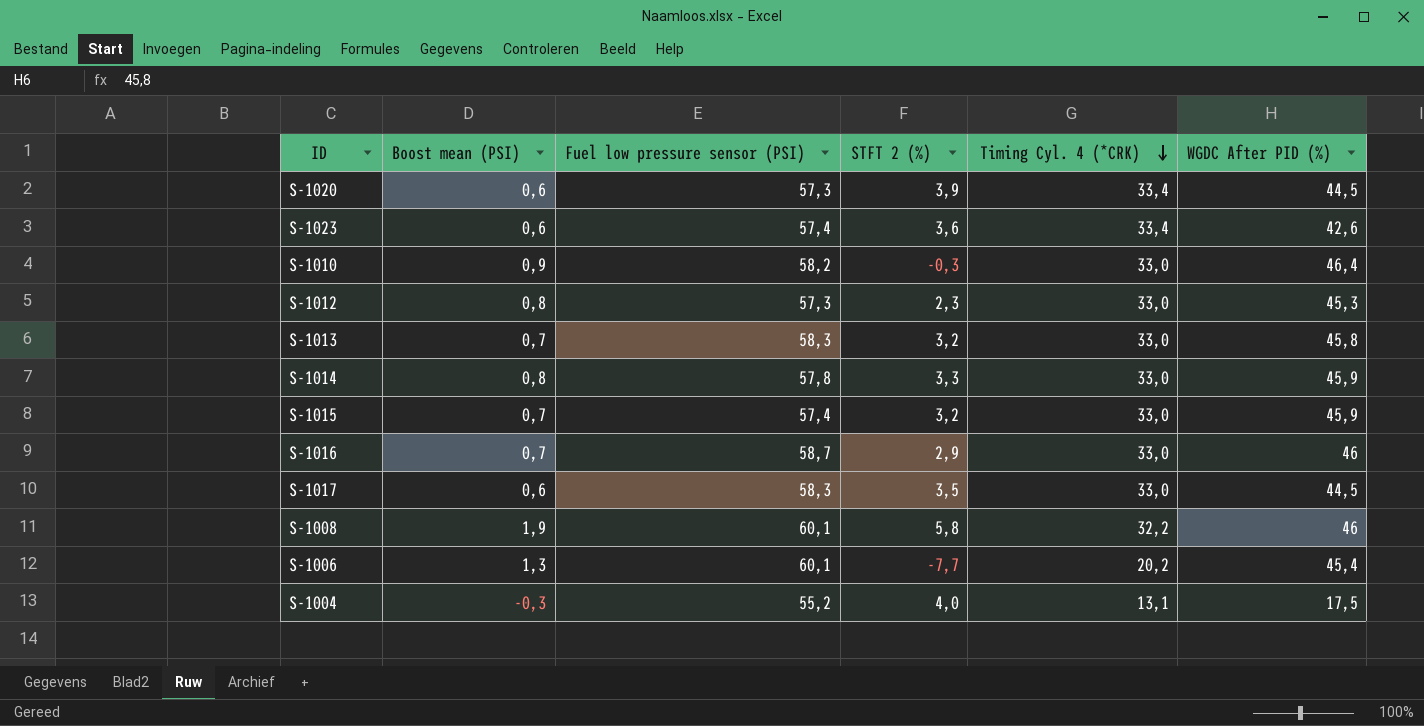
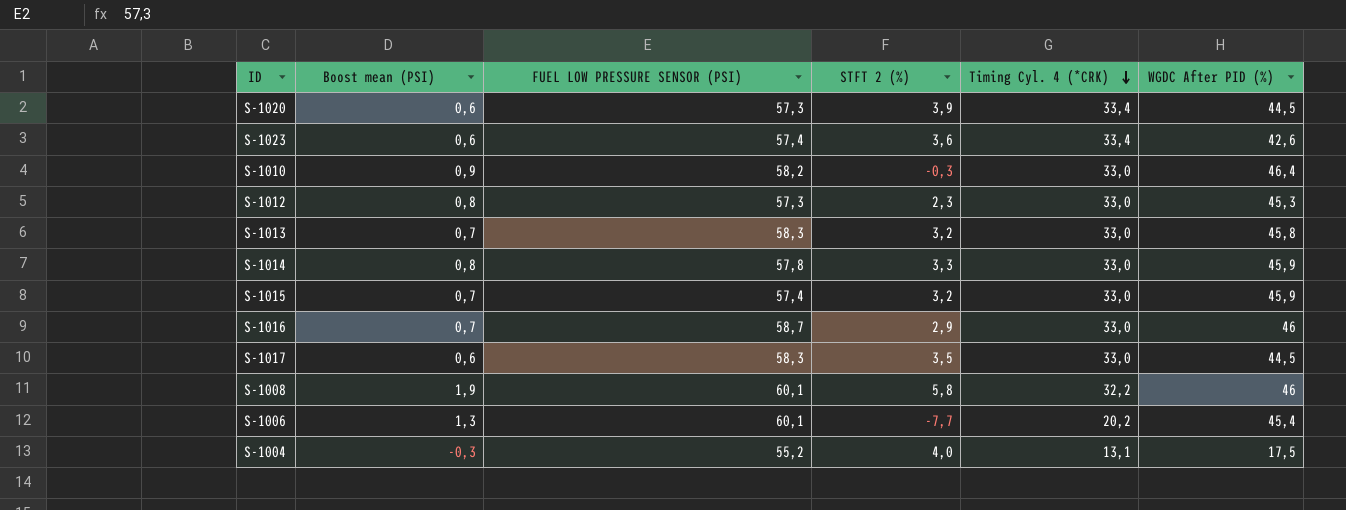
column name: Fuel low pressure sensor (PSI) -> FUEL LOW PRESSURE SENSOR (PSI)

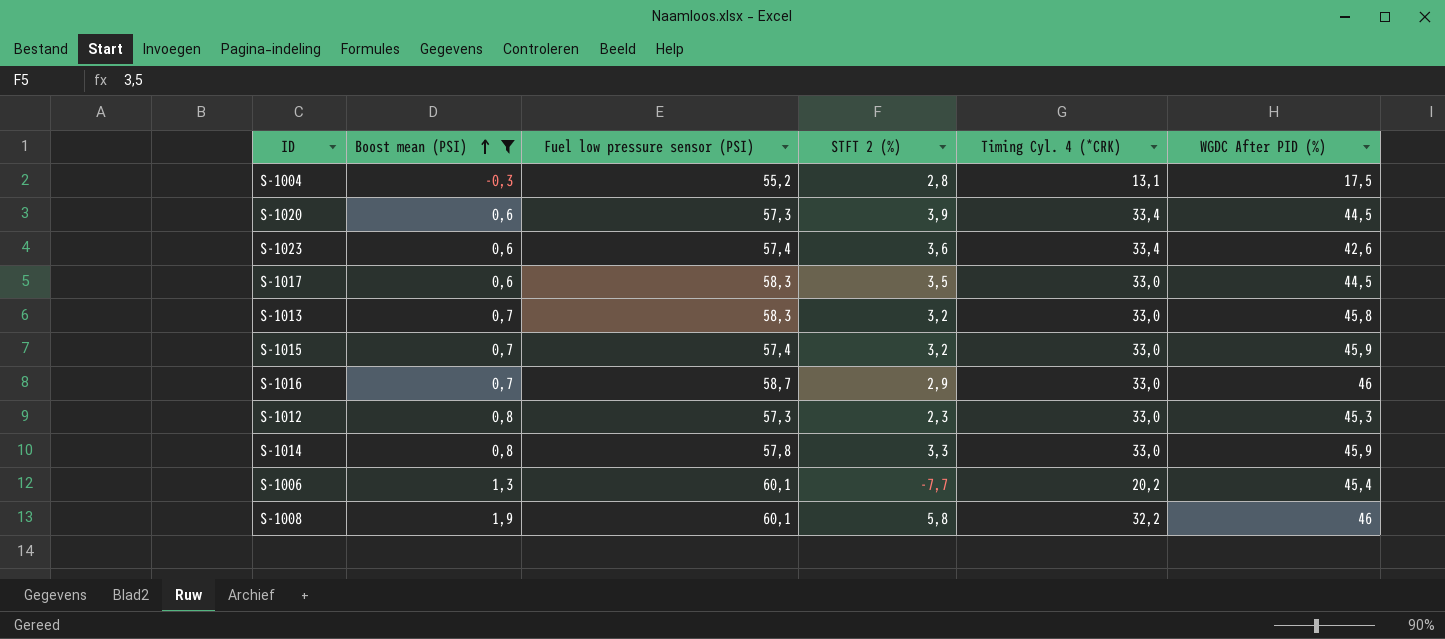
filter: none -> Boost mean (PSI) != 0,9
row order: Timing Cyl. 4 (*CRK) descending -> Boost mean (PSI) ascending
column name: FUEL LOW PRESSURE SENSOR (PSI) -> Fuel low pressure sensor (PSI)
S-1004 | STFT 2 (%): 4,0 -> 2,8

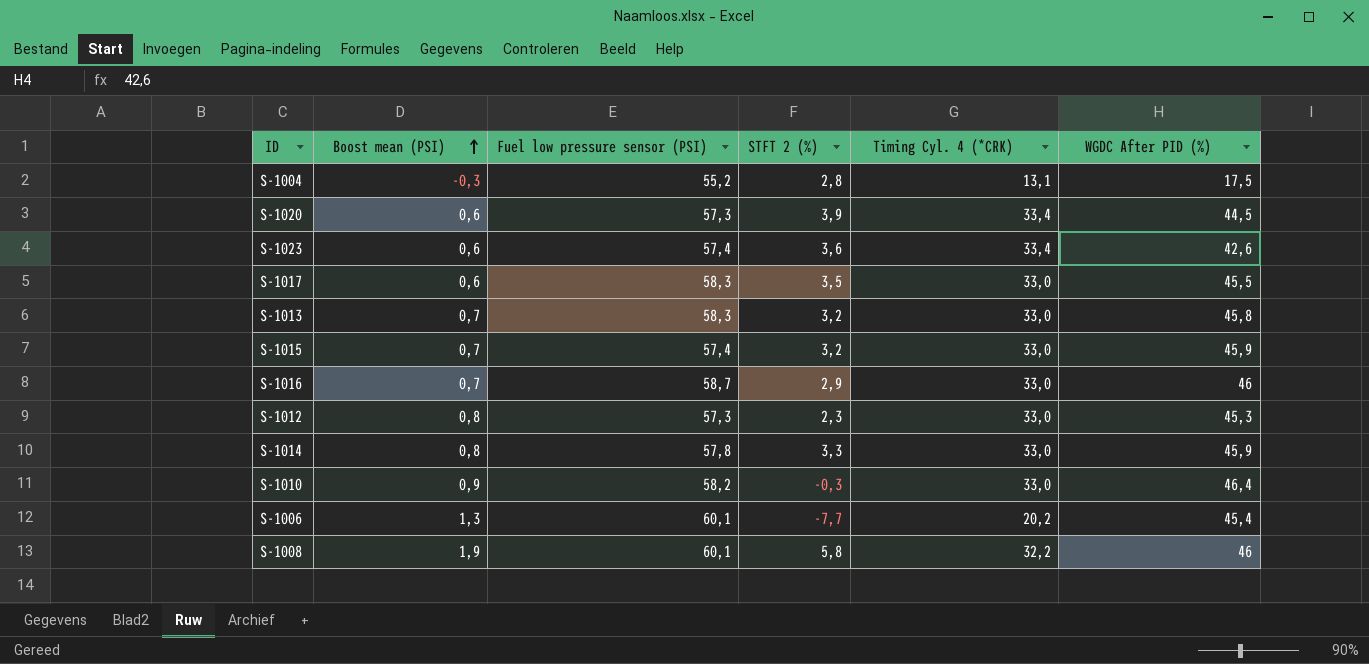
filter: Boost mean (PSI) != 0,9 -> none
S-1017 | WGDC After PID (%): 44,5 -> 45,5

